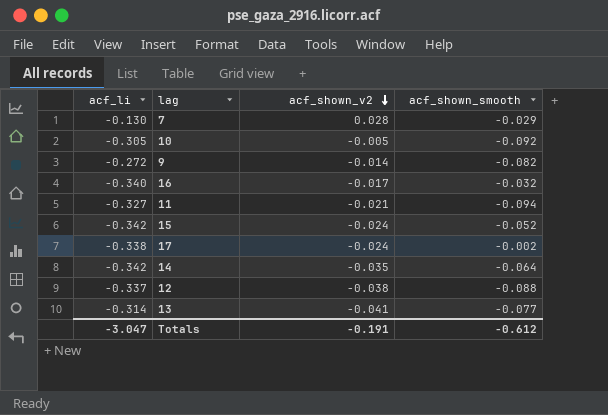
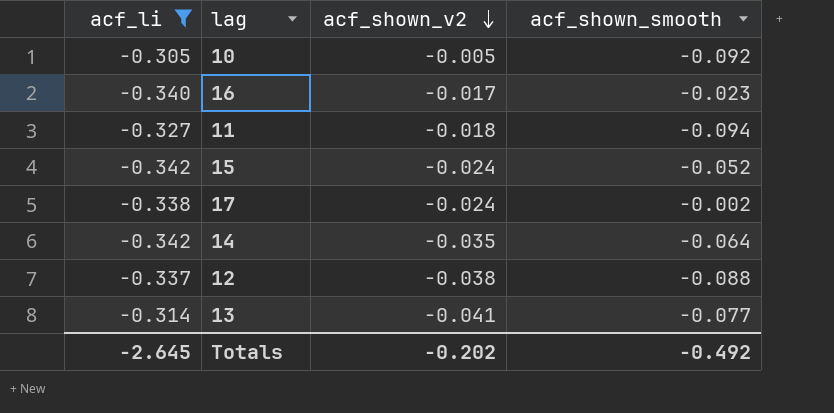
filter: none -> acf_li <= -0.305
16 | acf_shown_smooth: -0.032 -> -0.023
11 | acf_shown_v2: -0.021 -> -0.018
Totals | acf_li: -3.047 -> -2.645
Totals | acf_shown_v2: -0.191 -> -0.202
Totals | acf_shown_smooth: -0.612 -> -0.492

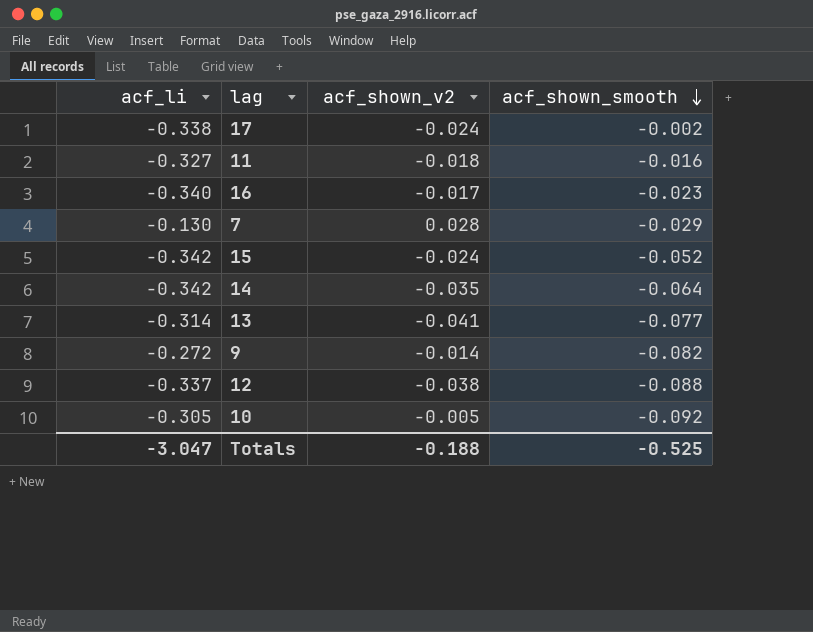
filter: acf_li <= -0.305 -> none
row order: acf_shown_v2 descending -> acf_shown_smooth descending
11 | acf_shown_smooth: -0.094 -> -0.016
Totals | acf_li: -2.645 -> -3.047
Totals | acf_shown_v2: -0.202 -> -0.188
Totals | acf_shown_smooth: -0.492 -> -0.525

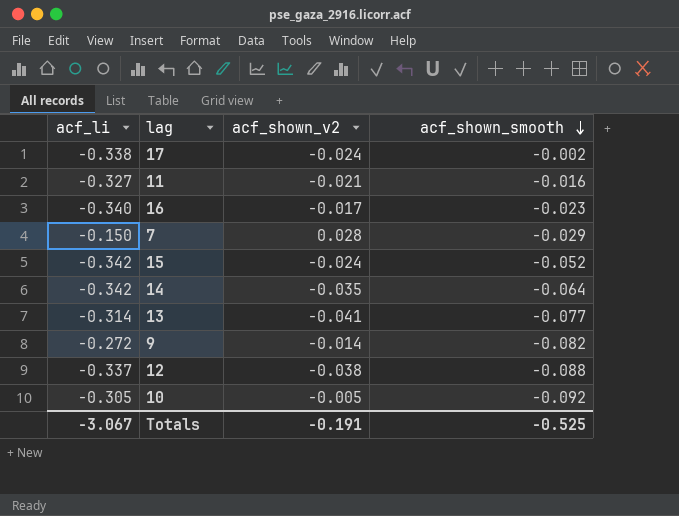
11 | acf_shown_v2: -0.018 -> -0.021
7 | acf_li: -0.130 -> -0.150
Totals | acf_li: -3.047 -> -3.067
Totals | acf_shown_v2: -0.188 -> -0.191

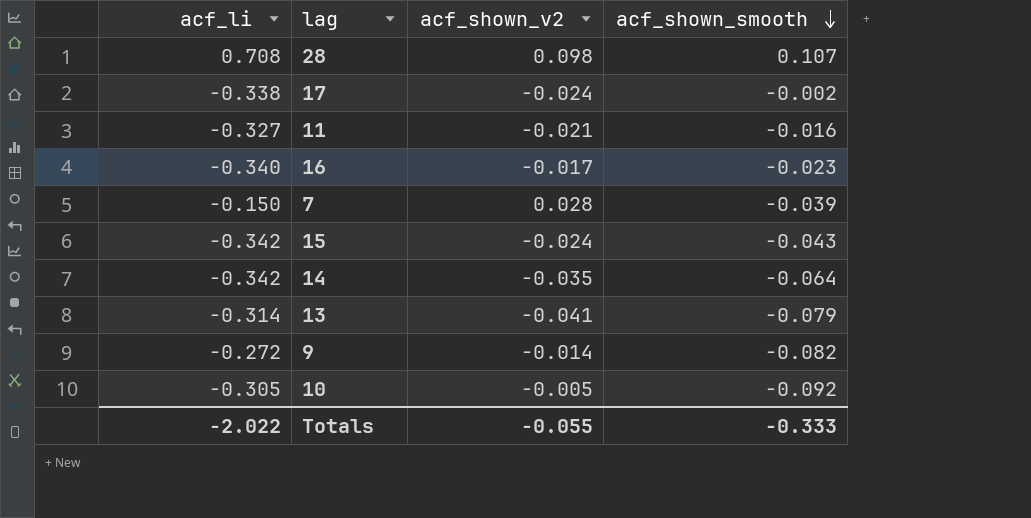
row 12: -0.337 | -0.038 | -0.088 -> none
row 28: none -> 0.708 | 0.098 | 0.107
7 | acf_shown_smooth: -0.029 -> -0.039
15 | acf_shown_smooth: -0.052 -> -0.043
13 | acf_shown_smooth: -0.077 -> -0.079
Totals | acf_li: -3.067 -> -2.022
Totals | acf_shown_v2: -0.191 -> -0.055
Totals | acf_shown_smooth: -0.525 -> -0.333

